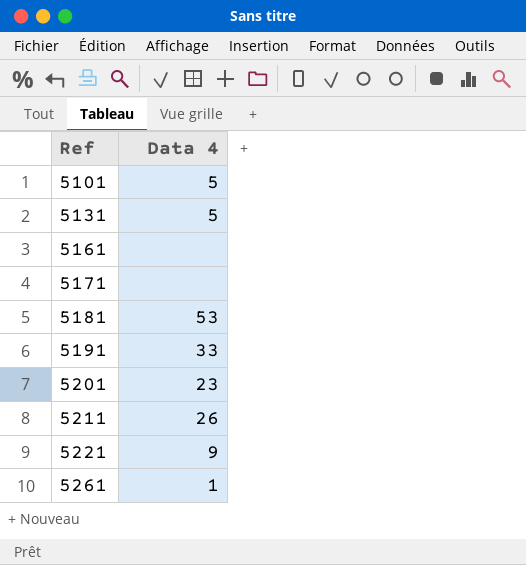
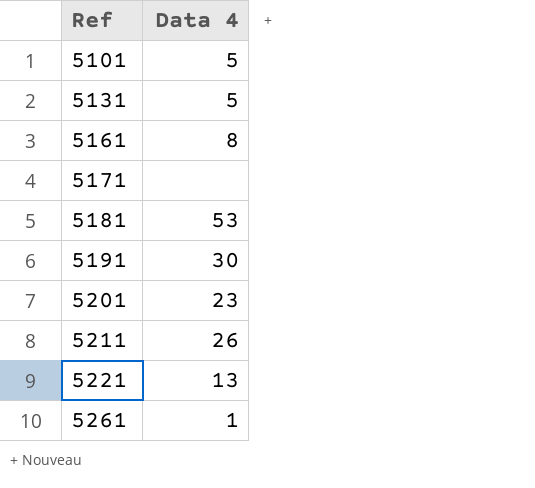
5161 | Data 4: none -> 8
5191 | Data 4: 33 -> 30
5221 | Data 4: 9 -> 13

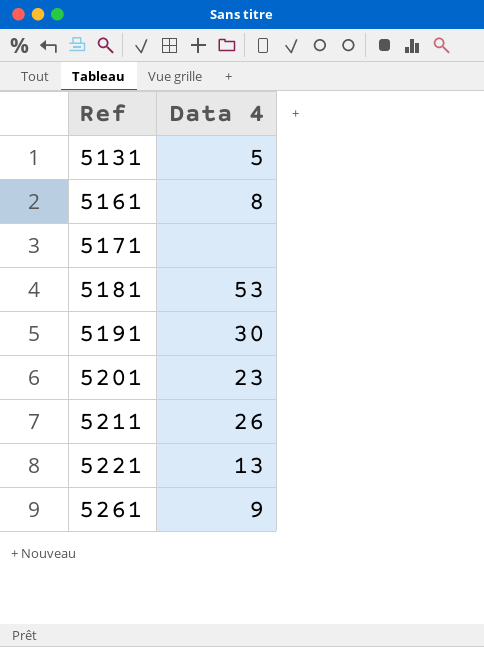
row 5101: 5 -> none
5261 | Data 4: 1 -> 9

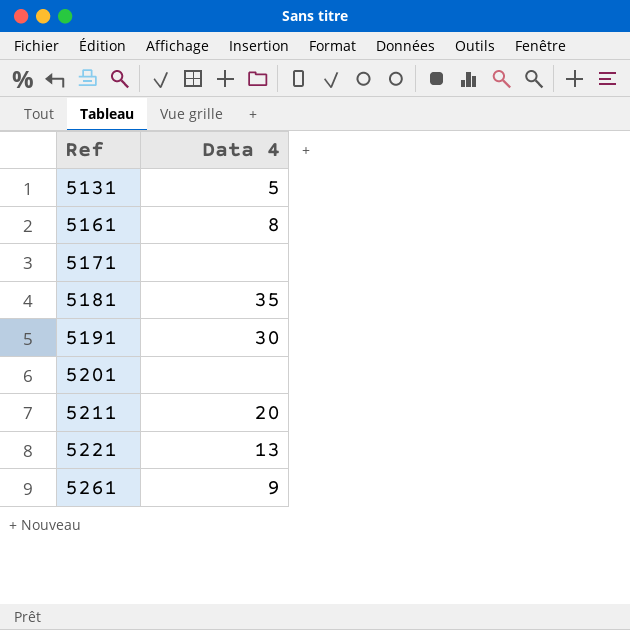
5181 | Data 4: 53 -> 35
5201 | Data 4: 23 -> none
5211 | Data 4: 26 -> 20

